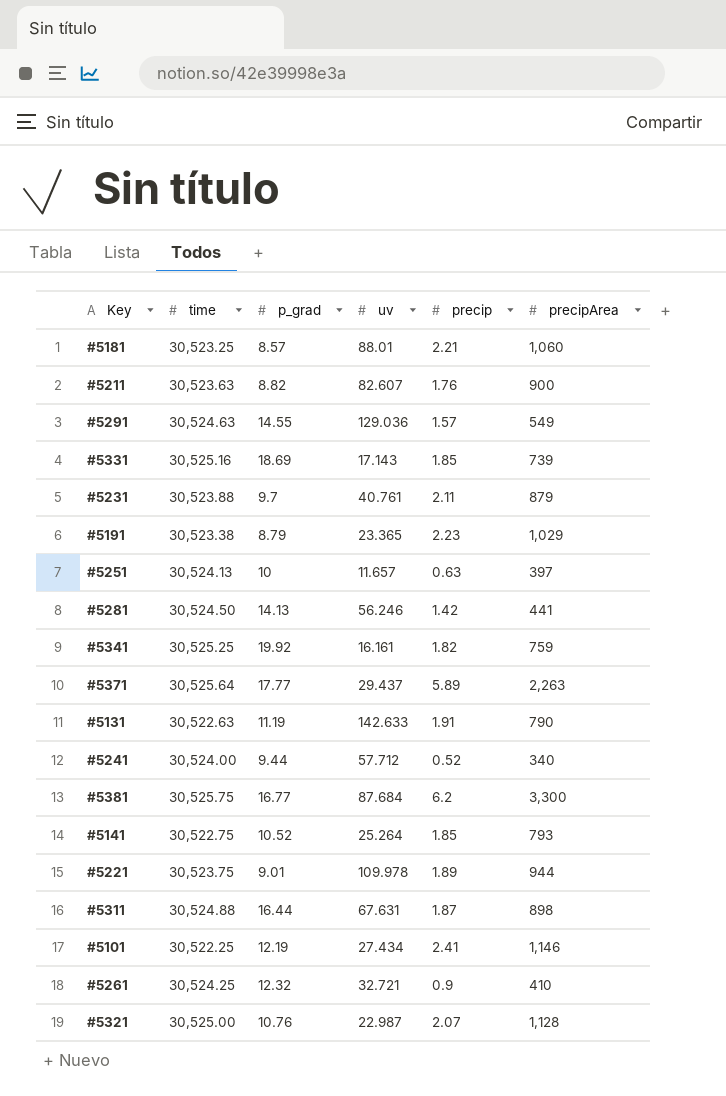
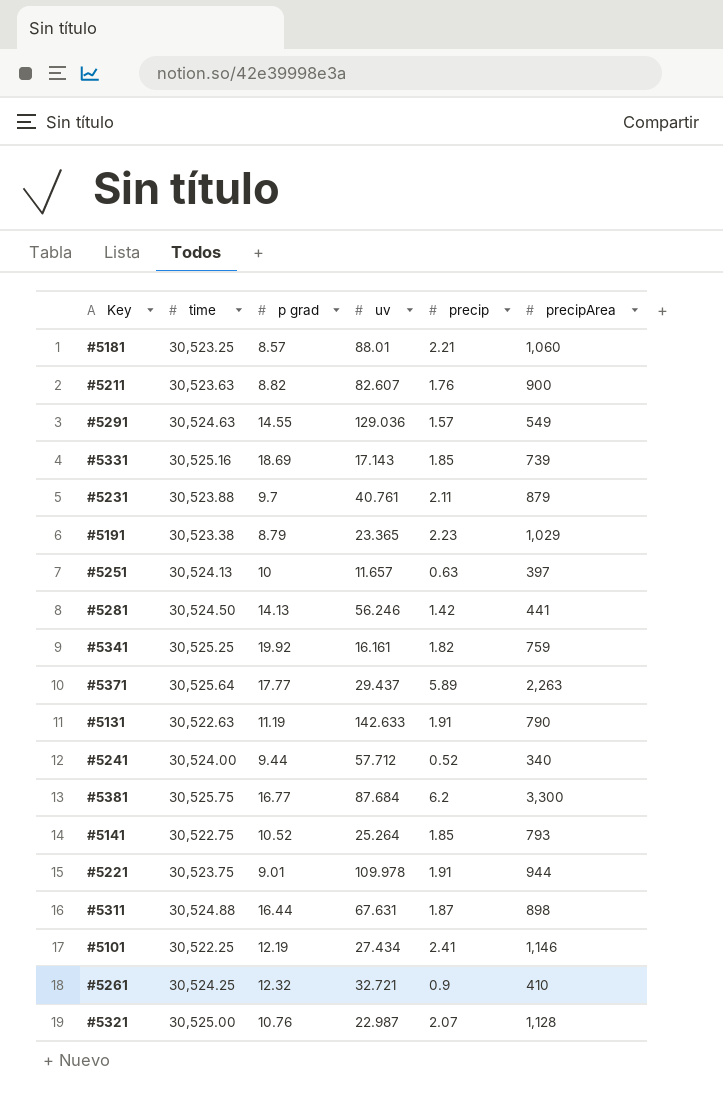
column name: p_grad -> p grad
#5221 | precip: 1.89 -> 1.91

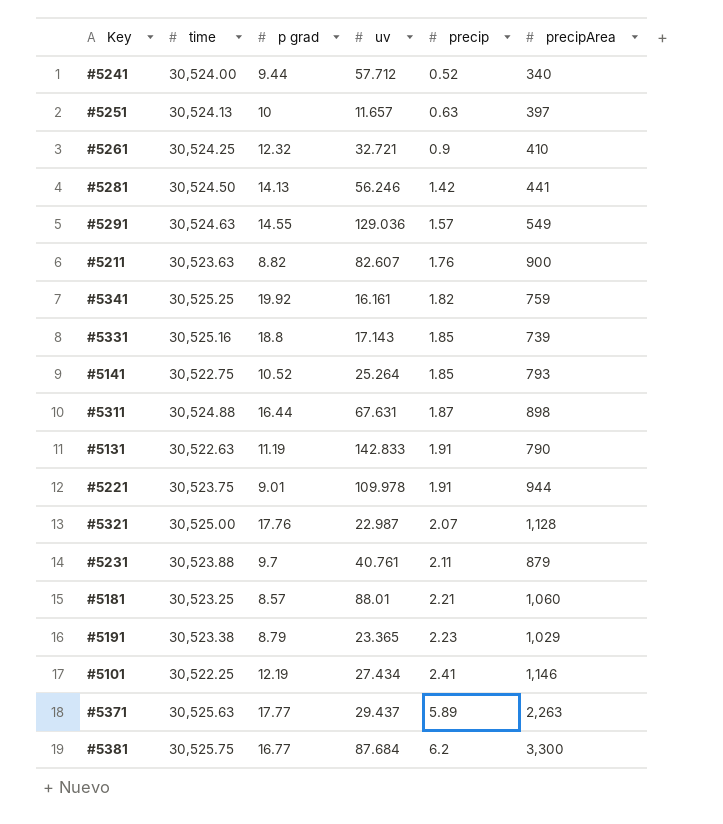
row order: none -> precip ascending
#5331 | p grad: 18.69 -> 18.8
#5131 | uv: 142.633 -> 142.833
#5321 | p grad: 10.76 -> 17.76
#5371 | time: 30,525.64 -> 30,525.63

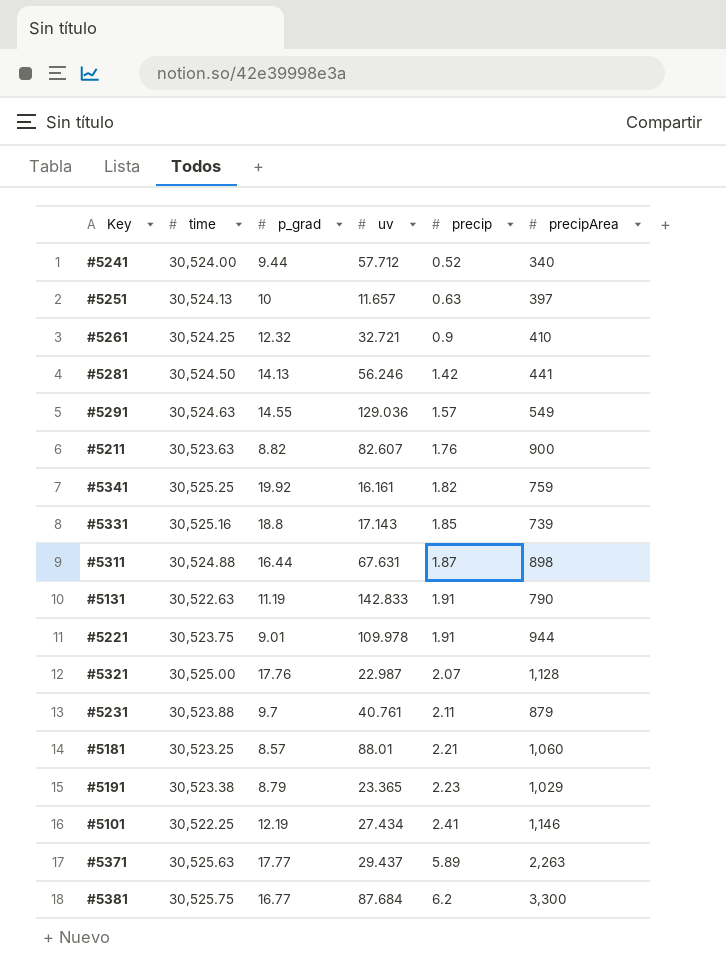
column name: p grad -> p_grad
row #5141: 30,522.75 | 10.52 | 25.264 | 1.85 | 793 -> none

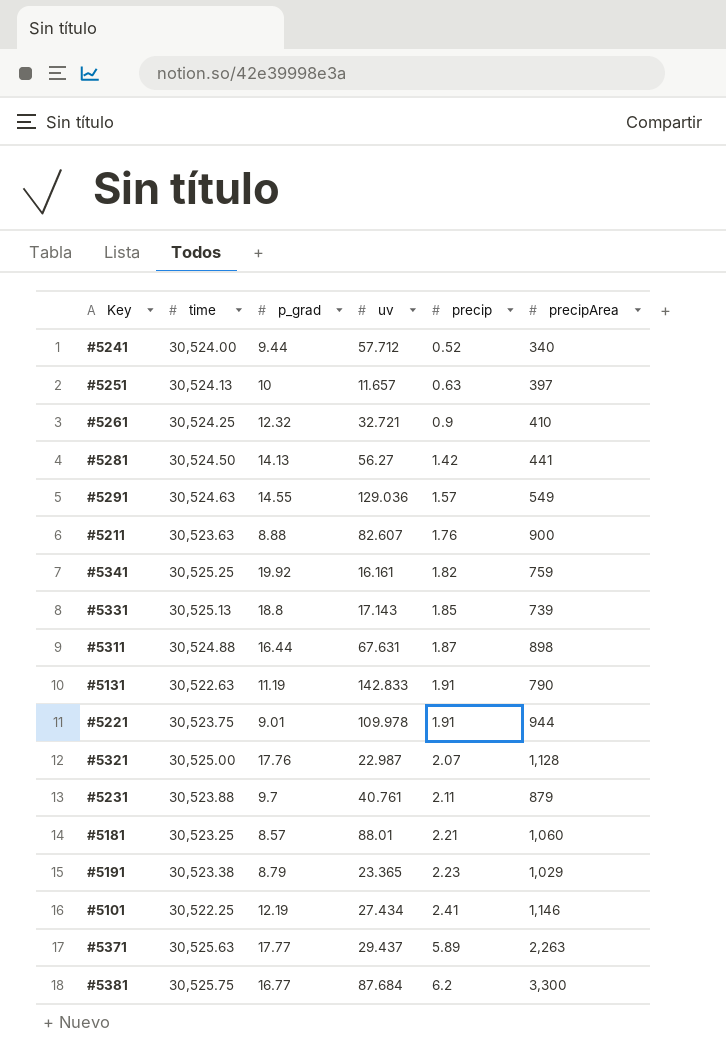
#5281 | uv: 56.246 -> 56.27
#5211 | p_grad: 8.82 -> 8.88
#5331 | time: 30,525.16 -> 30,525.13

